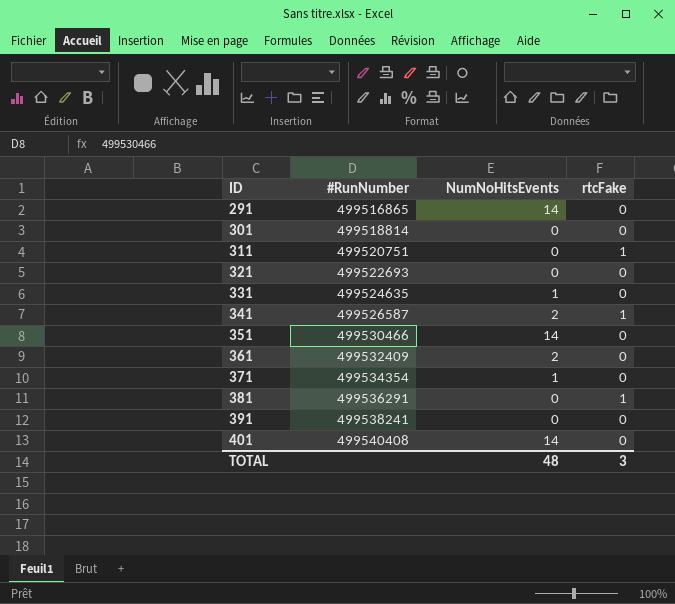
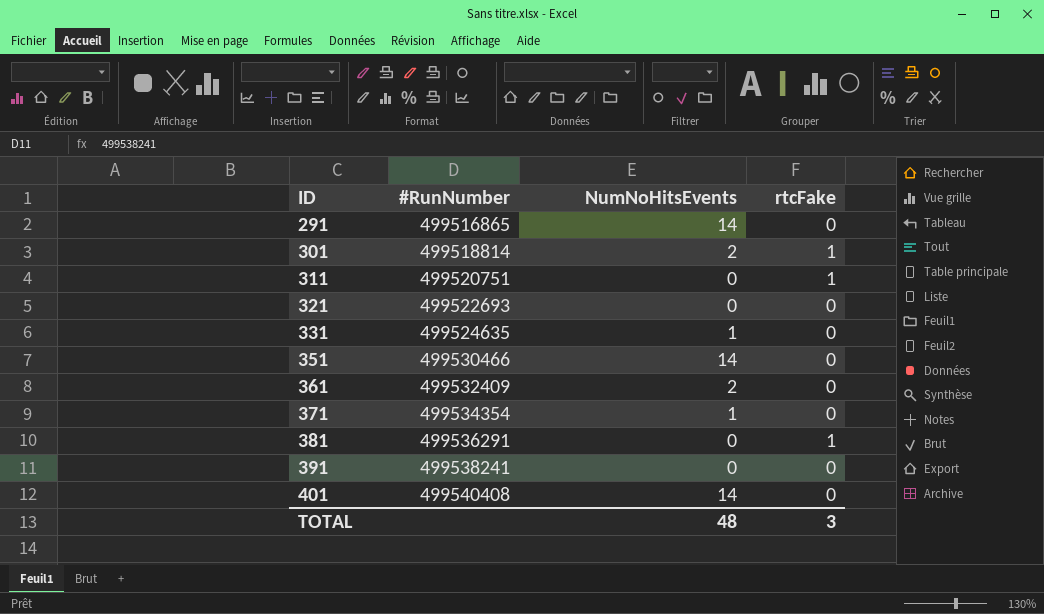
row 341: 499526587 | 2 | 1 -> none
301 | NumNoHitsEvents: 0 -> 2
301 | rtcFake: 0 -> 1

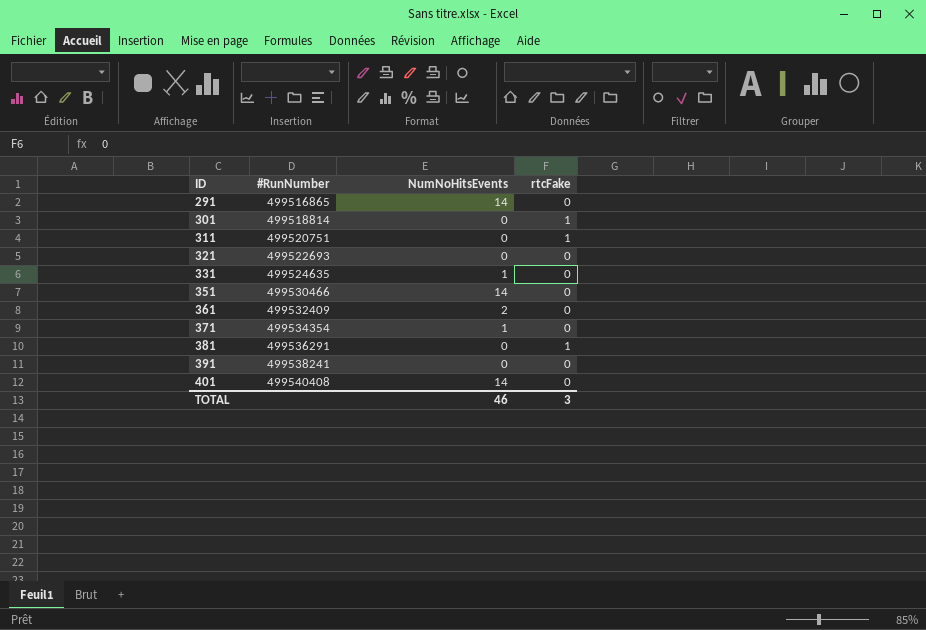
301 | NumNoHitsEvents: 2 -> 0
TOTAL | NumNoHitsEvents: 48 -> 46

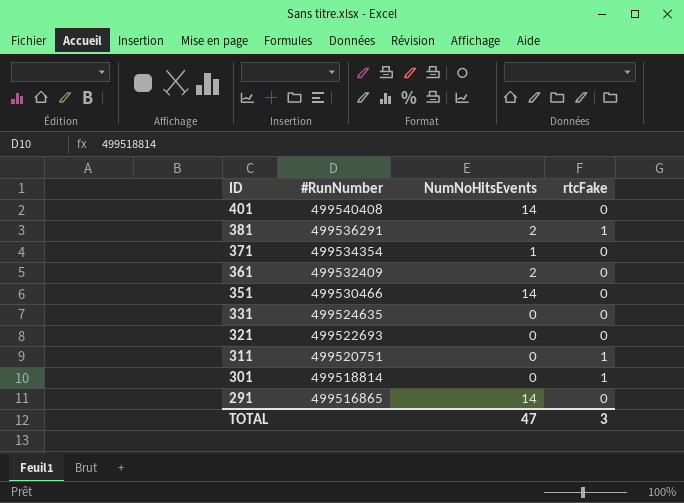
row order: ID ascending -> ID descending
row 391: 499538241 | 0 | 0 -> none
381 | NumNoHitsEvents: 0 -> 2
331 | NumNoHitsEvents: 1 -> 0
TOTAL | NumNoHitsEvents: 46 -> 47

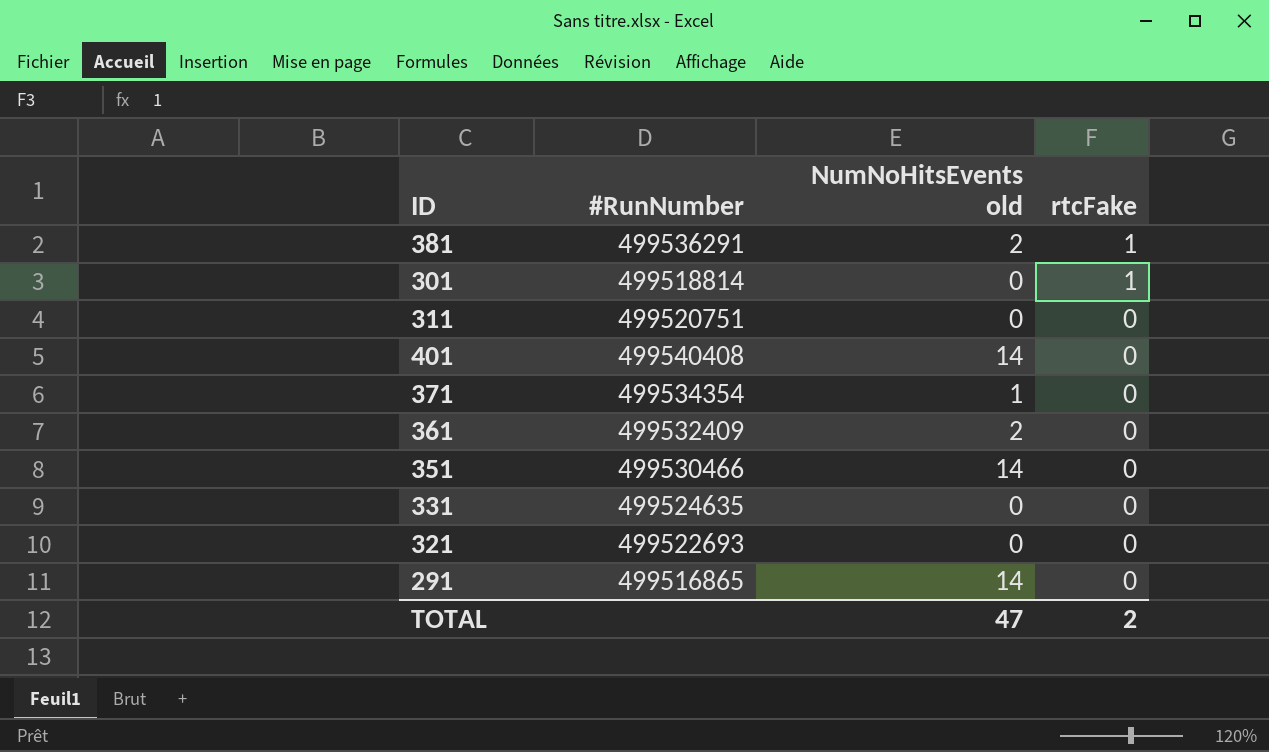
row order: ID descending -> rtcFake descending
column name: NumNoHitsEvents -> NumNoHitsEvents old
311 | rtcFake: 1 -> 0
TOTAL | rtcFake: 3 -> 2

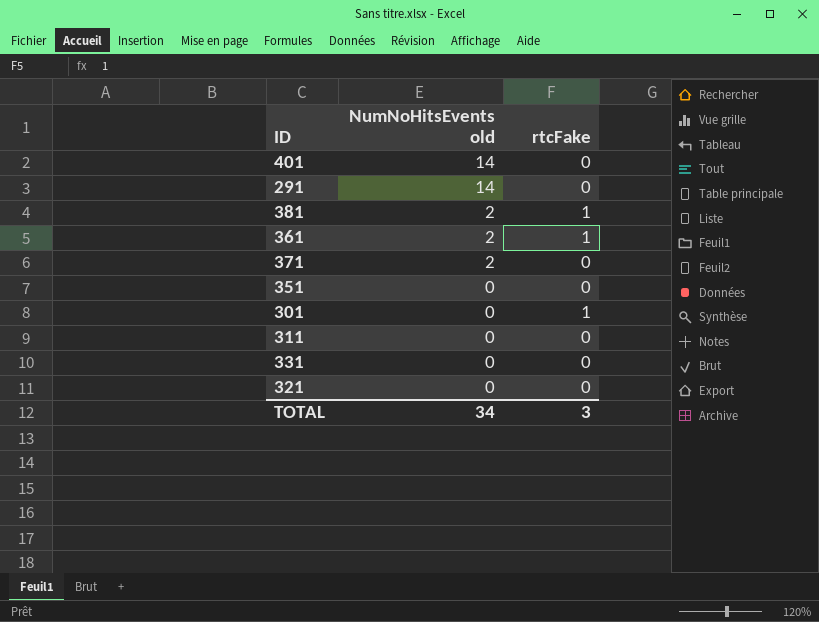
row order: rtcFake descending -> NumNoHitsEvents old descending
column #RunNumber | position: 2 -> none
361 | rtcFake: 0 -> 1
371 | NumNoHitsEvents old: 1 -> 2
351 | NumNoHitsEvents old: 14 -> 0
TOTAL | NumNoHitsEvents old: 47 -> 34
TOTAL | rtcFake: 2 -> 3

